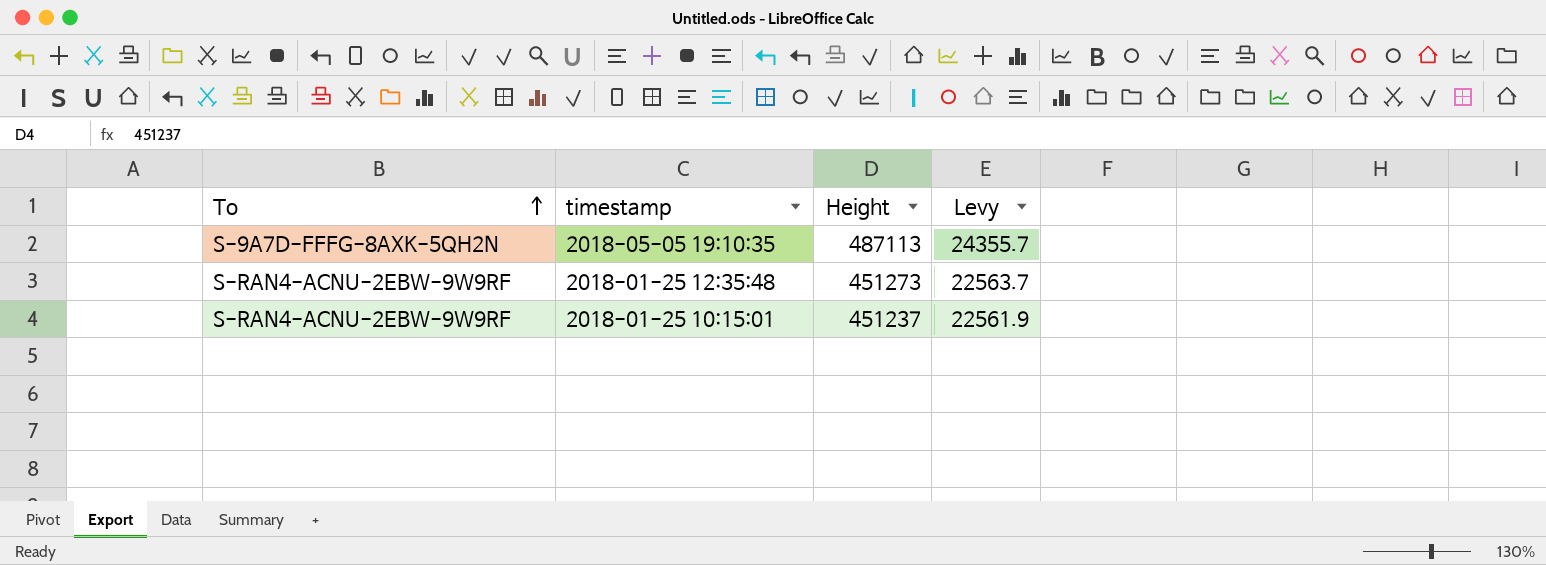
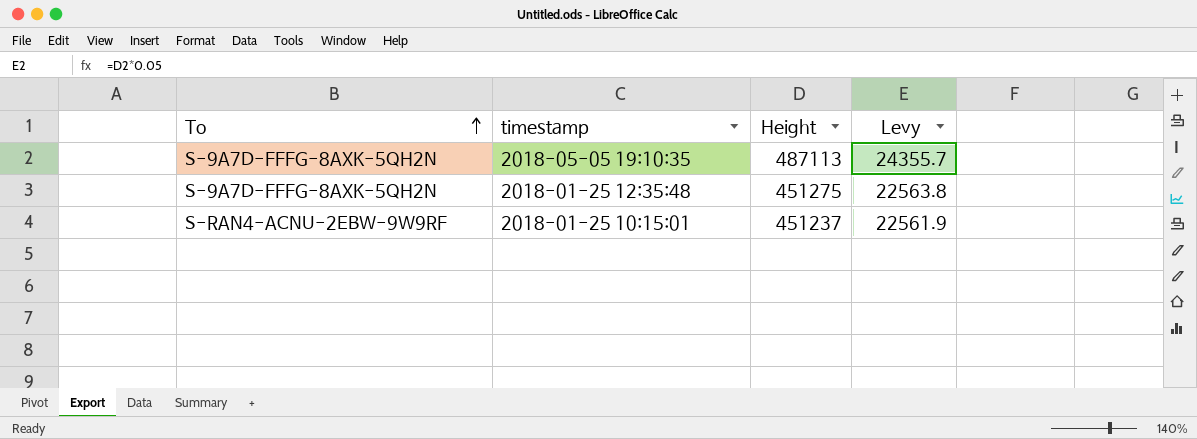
2018-01-25 12:35:48 | To: S-RAN4-ACNU-2EBW-9W9RF -> S-9A7D-FFFG-8AXK-5QH2N
2018-01-25 12:35:48 | Height: 451273 -> 451275
2018-01-25 12:35:48 | Levy: 22563.7 -> 22563.8

